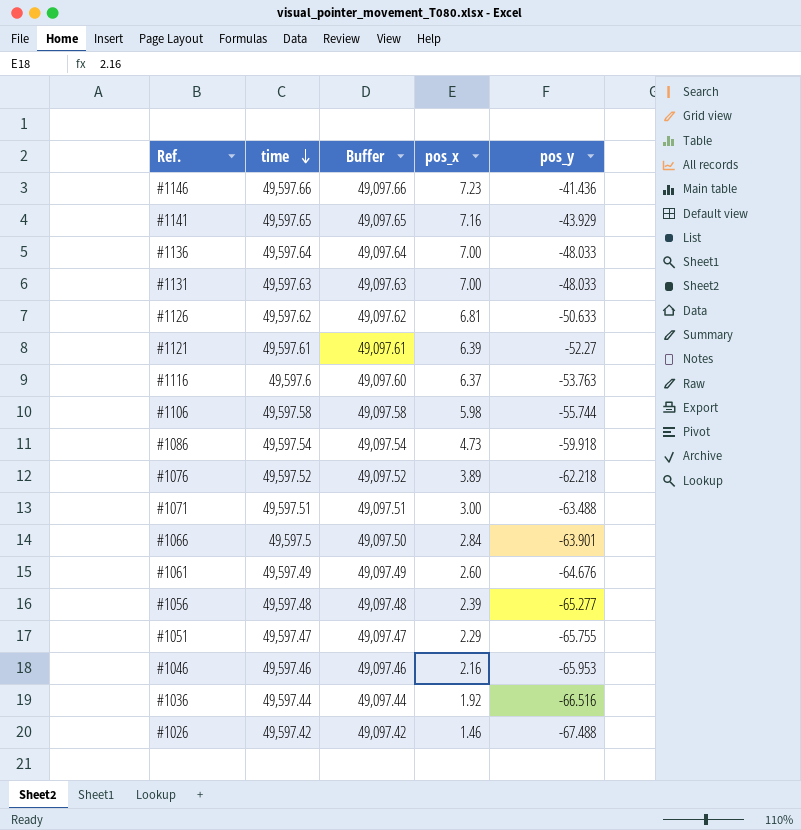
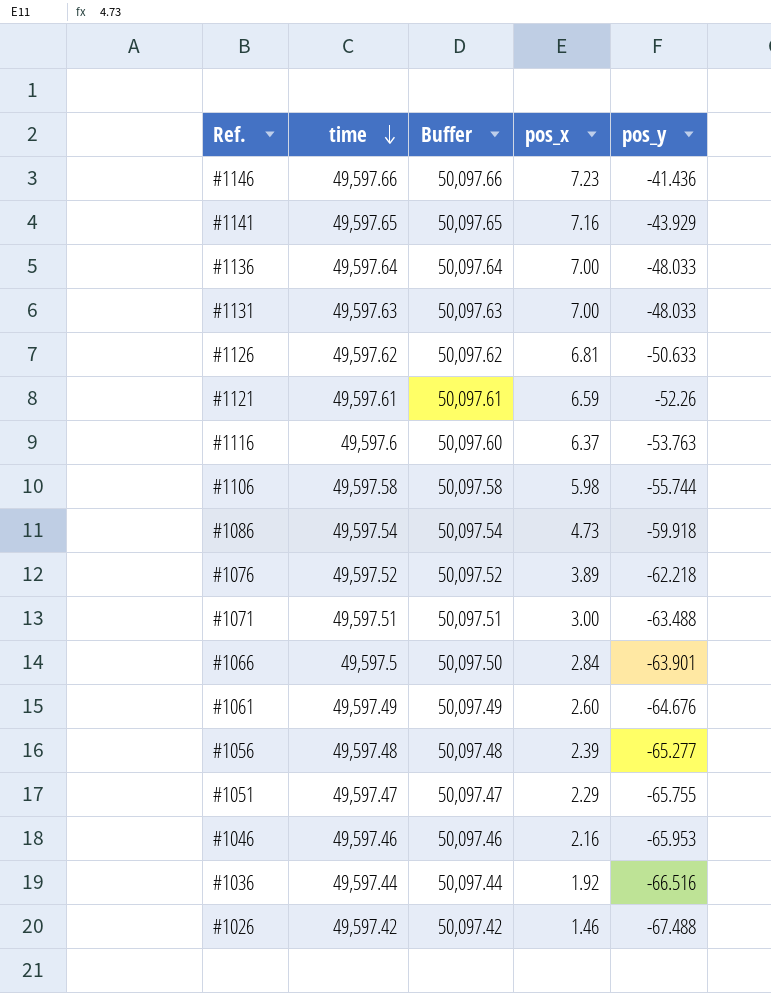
column Buffer | formula: [time] - 500 -> [time] + 500
#1121 | pos_x: 6.39 -> 6.59
#1121 | pos_y: -52.27 -> -52.26

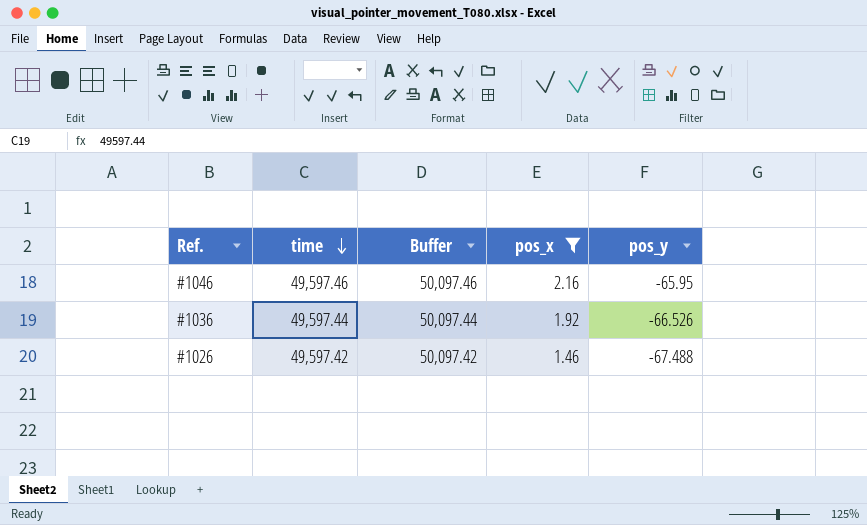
filter: none -> pos_x <= 2.16
#1046 | pos_y: -65.953 -> -65.95
#1036 | pos_y: -66.516 -> -66.526

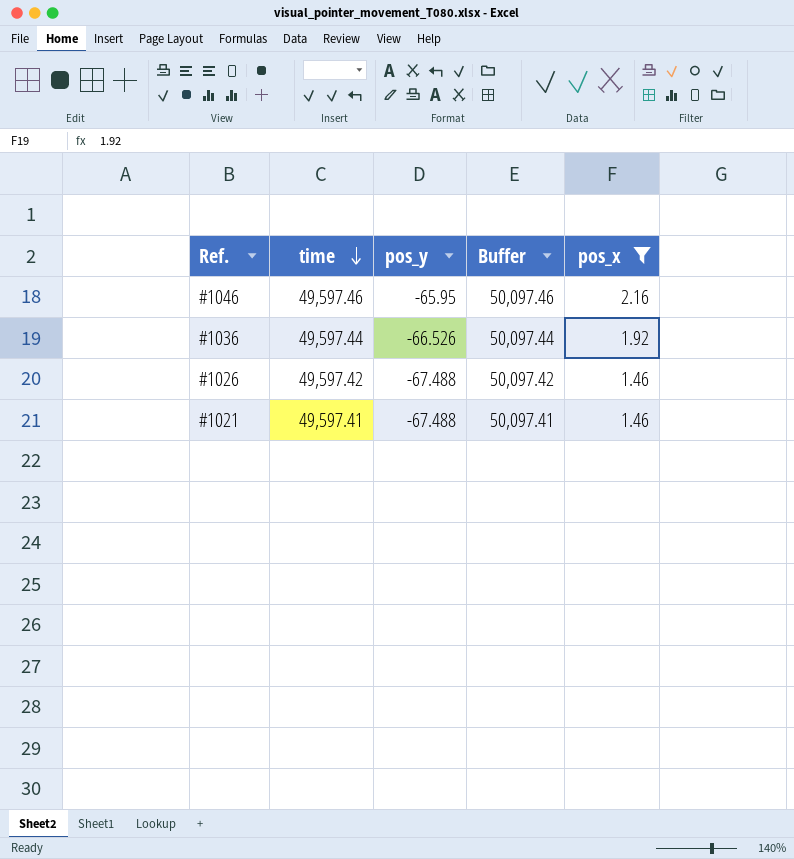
column pos_y | position: 5 -> 3
row #1021: none -> 49,597.41 | -67.488 | 50,097.41 | 1.46

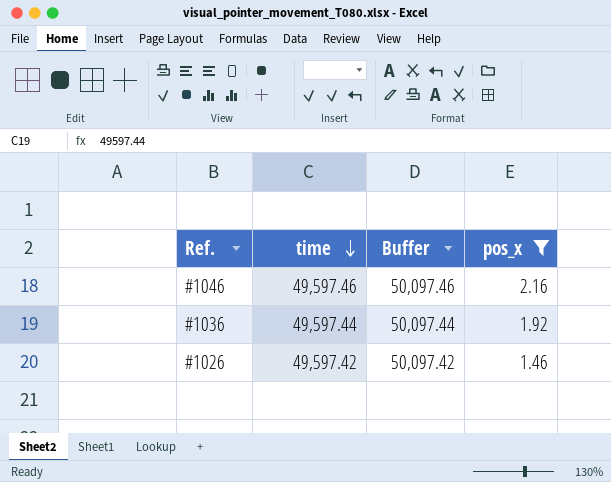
column pos_y | position: 3 -> none
row #1021: 49,597.41 | -67.488 | 50,097.41 | 1.46 -> none

